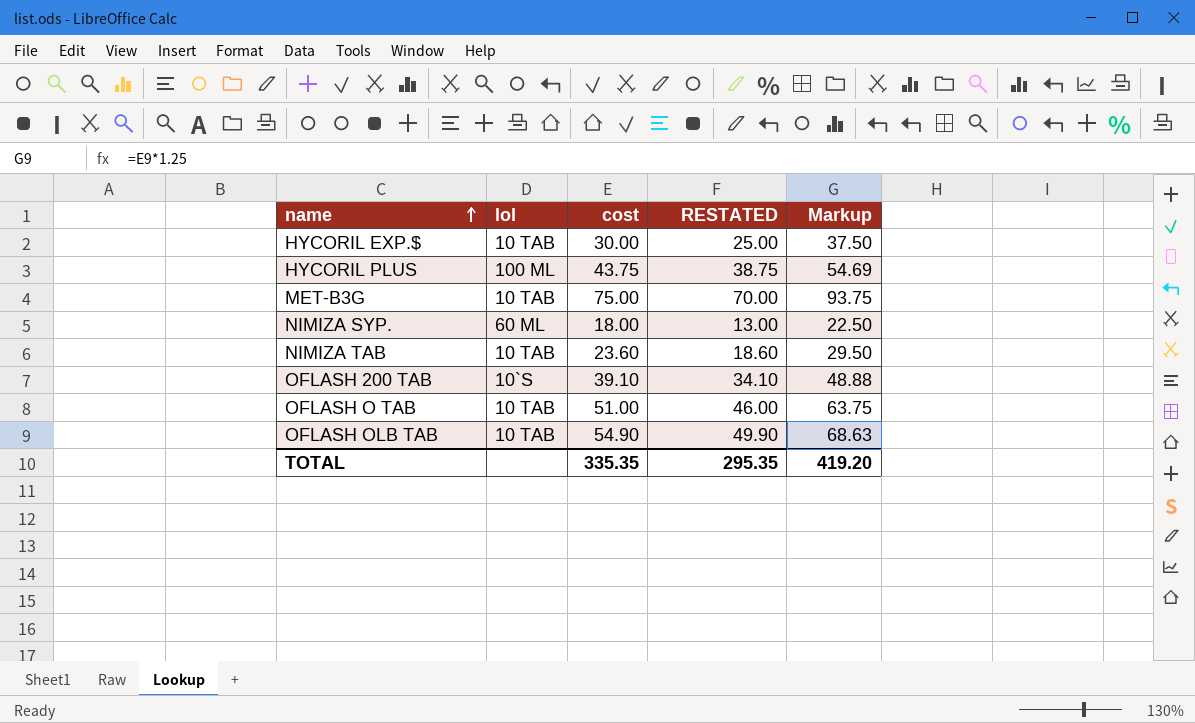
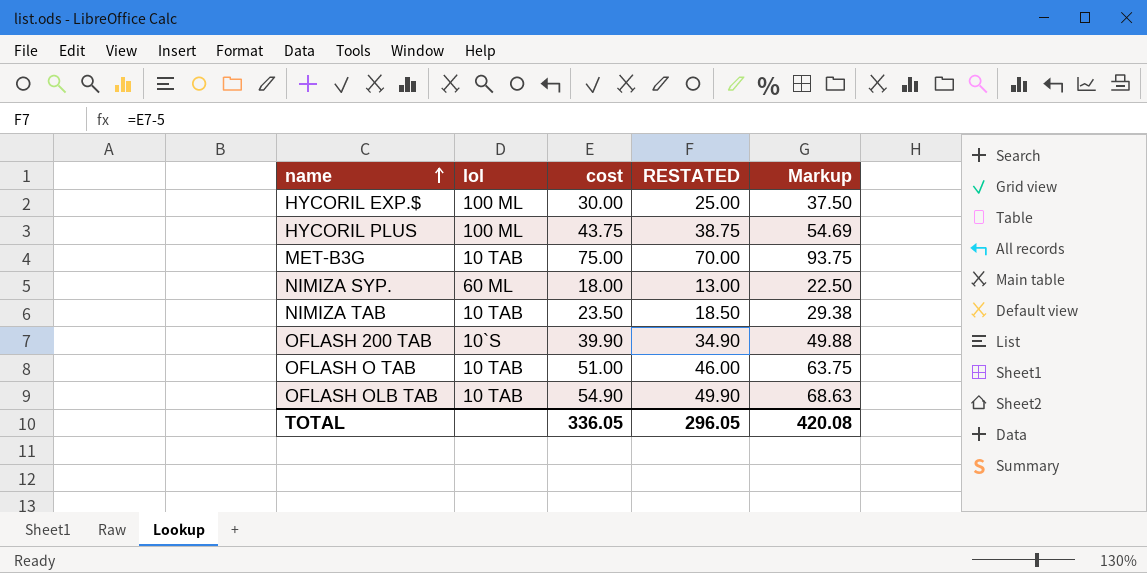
HYCORIL EXP.$ | lol: 10 TAB -> 100 ML
NIMIZA TAB | cost: 23.60 -> 23.50
NIMIZA TAB | RESTATED: 18.60 -> 18.50
NIMIZA TAB | Markup: 29.50 -> 29.38
OFLASH 200 TAB | cost: 39.10 -> 39.90
OFLASH 200 TAB | RESTATED: 34.10 -> 34.90
OFLASH 200 TAB | Markup: 48.88 -> 49.88
TOTAL | cost: 335.35 -> 336.05
TOTAL | RESTATED: 295.35 -> 296.05
TOTAL | Markup: 419.20 -> 420.08

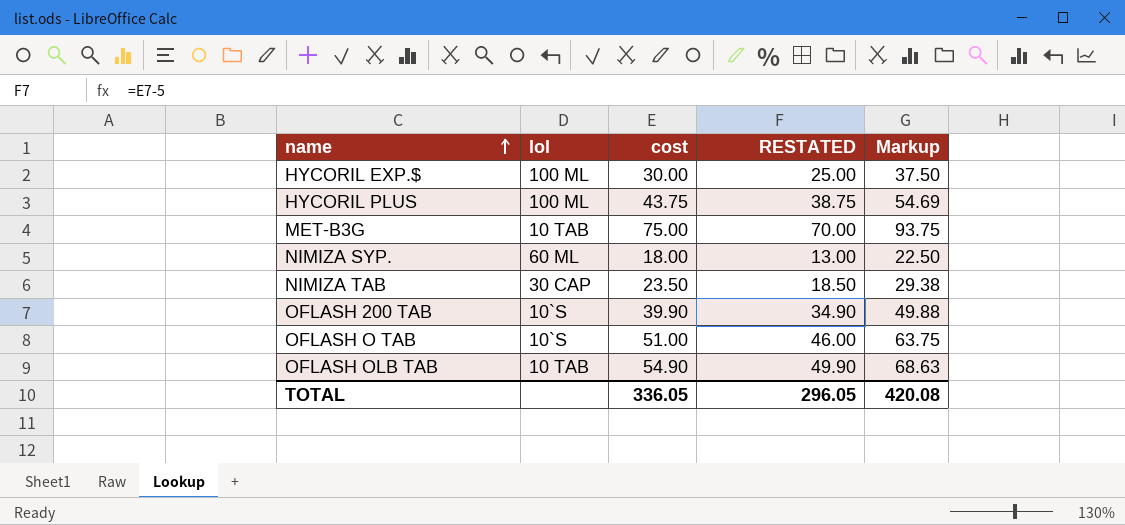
NIMIZA TAB | lol: 10 TAB -> 30 CAP
OFLASH O TAB | lol: 10 TAB -> 10`S

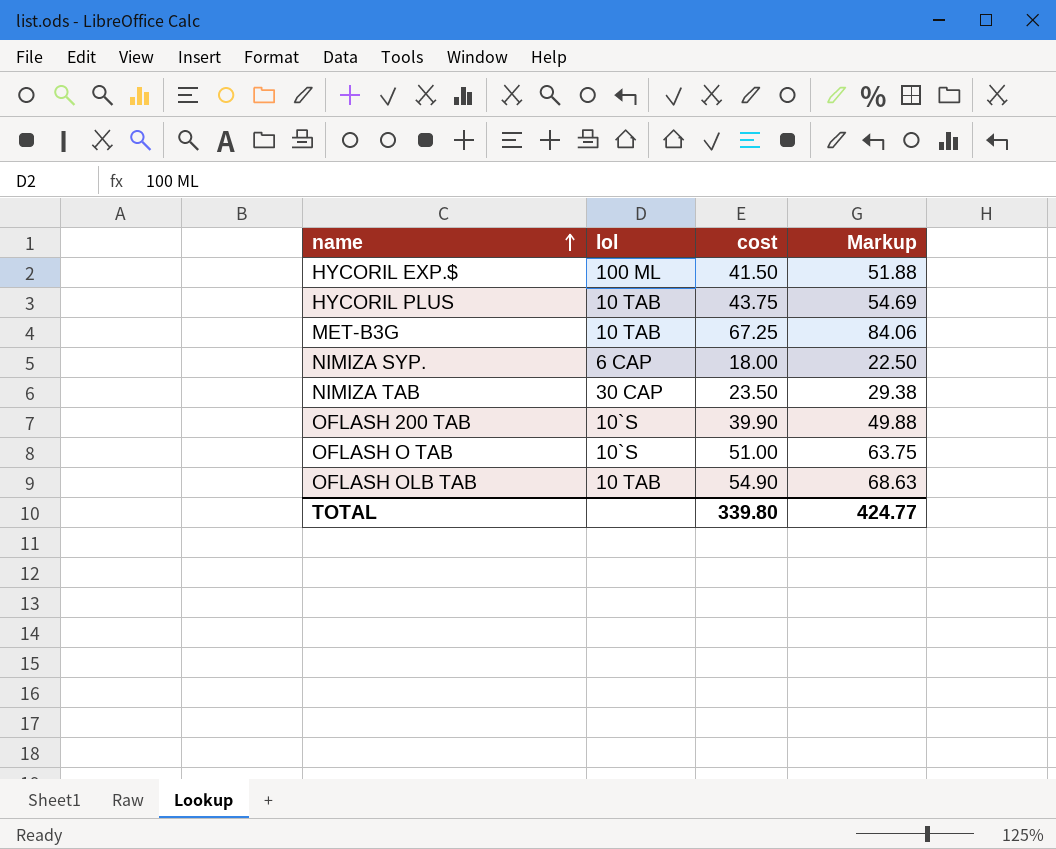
column RESTATED | formula: [cost] - 5 -> none
HYCORIL EXP.$ | cost: 30.00 -> 41.50
HYCORIL EXP.$ | Markup: 37.50 -> 51.88
HYCORIL PLUS | lol: 100 ML -> 10 TAB
MET-B3G | cost: 75.00 -> 67.25
MET-B3G | Markup: 93.75 -> 84.06
NIMIZA SYP. | lol: 60 ML -> 6 CAP
TOTAL | cost: 336.05 -> 339.80
TOTAL | Markup: 420.08 -> 424.77

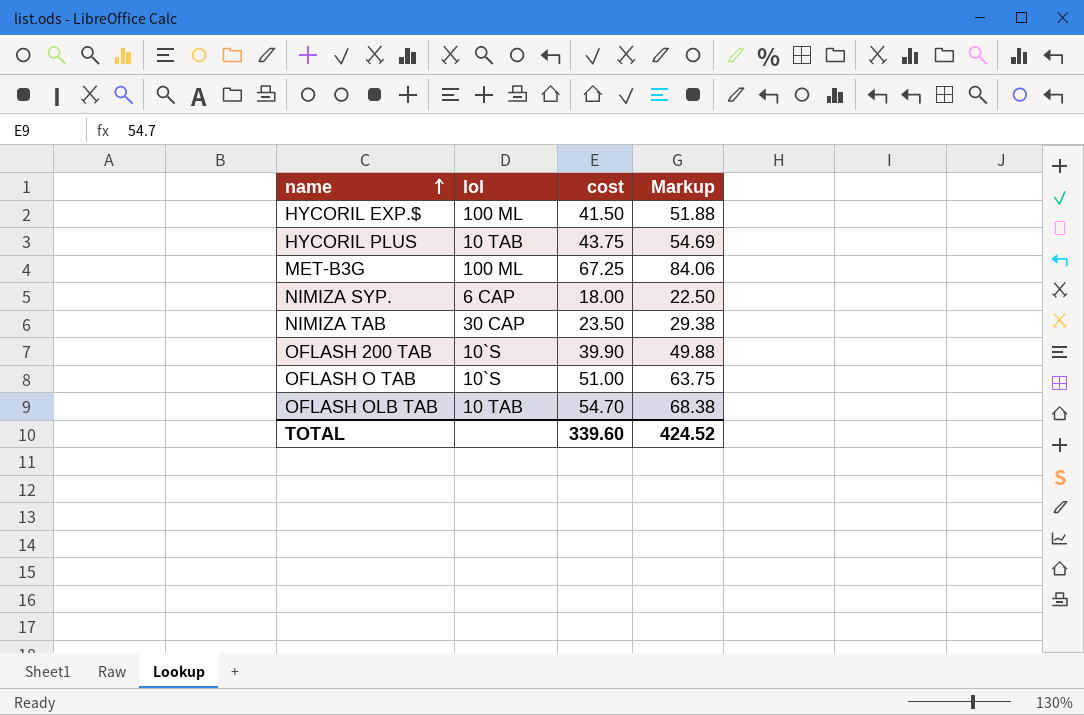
MET-B3G | lol: 10 TAB -> 100 ML
OFLASH OLB TAB | cost: 54.90 -> 54.70
OFLASH OLB TAB | Markup: 68.63 -> 68.38
TOTAL | cost: 339.80 -> 339.60
TOTAL | Markup: 424.77 -> 424.52

